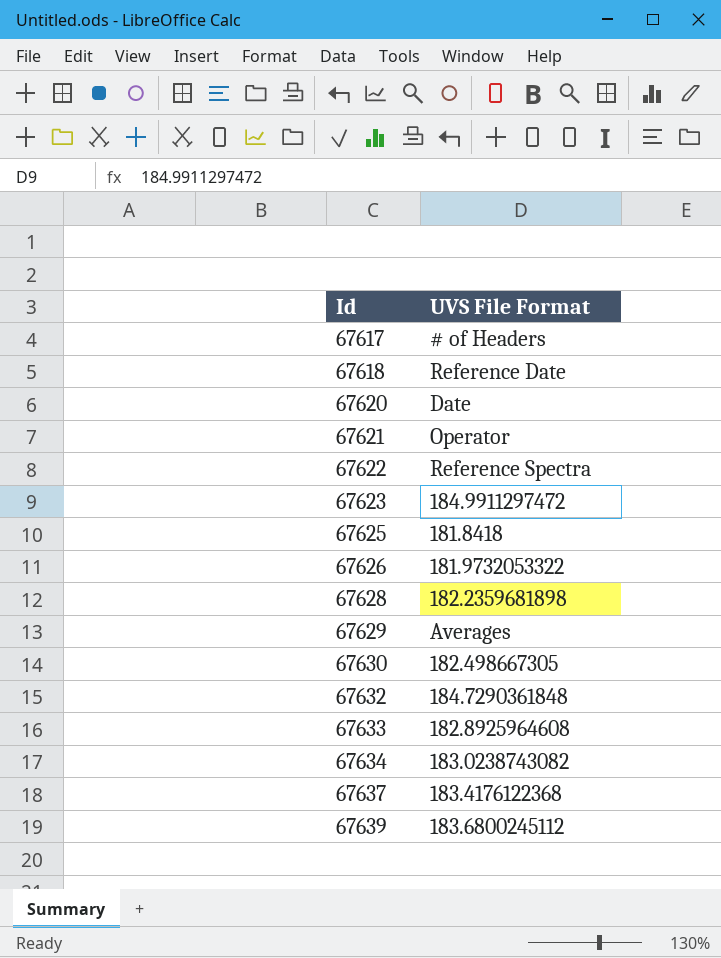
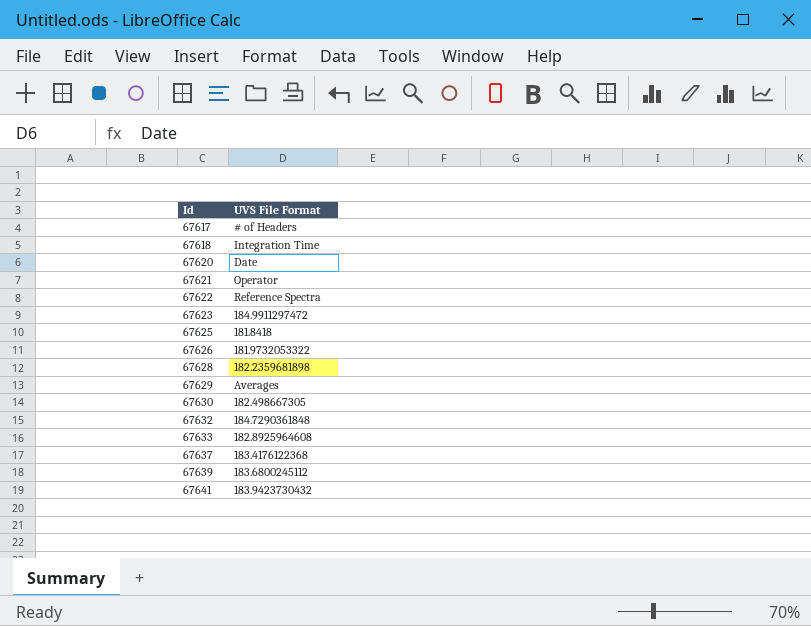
row 67634: 183.0238743082 -> none
67618 | UVS File Format: Reference Date -> Integration Time
row 67641: none -> 183.9423730432

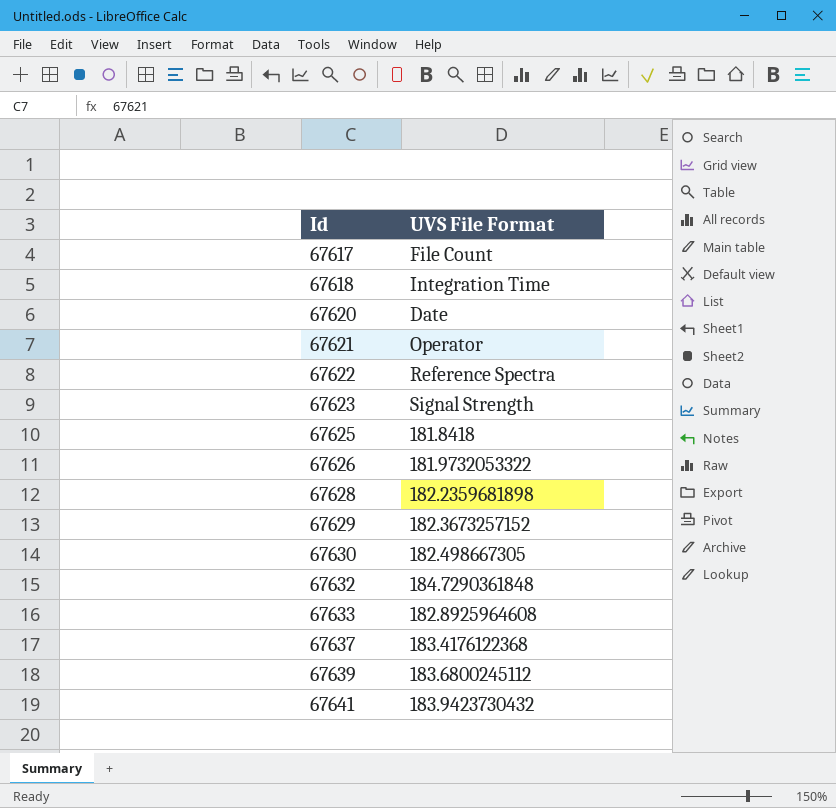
67617 | UVS File Format: # of Headers -> File Count
67623 | UVS File Format: 184.9911297472 -> Signal Strength
67629 | UVS File Format: Averages -> 182.3673257152

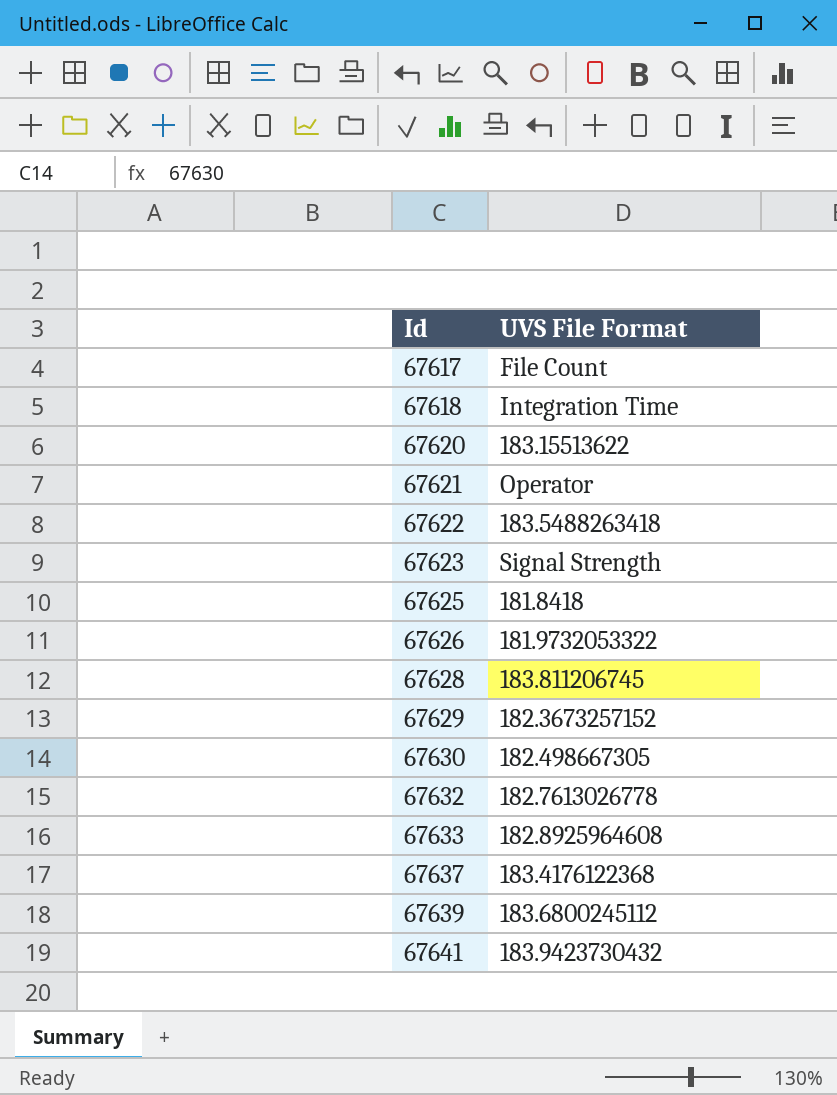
67620 | UVS File Format: Date -> 183.15513622
67622 | UVS File Format: Reference Spectra -> 183.5488263418
67628 | UVS File Format: 182.2359681898 -> 183.811206745
67632 | UVS File Format: 184.7290361848 -> 182.7613026778

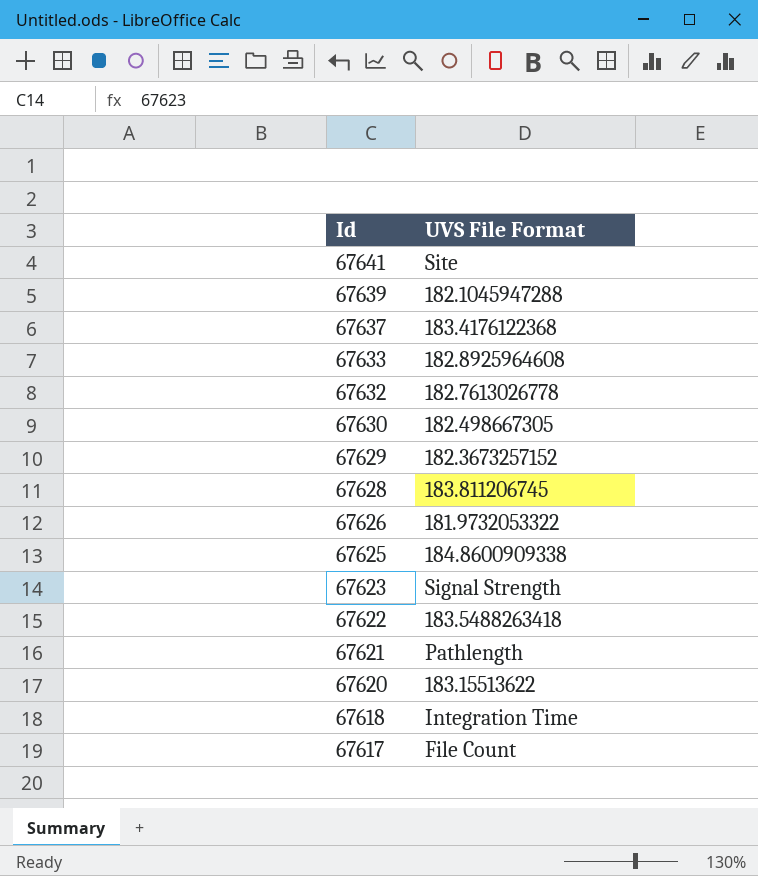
row order: Id ascending -> Id descending
67641 | UVS File Format: 183.9423730432 -> Site
67639 | UVS File Format: 183.6800245112 -> 182.1045947288
67625 | UVS File Format: 181.8418 -> 184.8600909338
67621 | UVS File Format: Operator -> Pathlength

